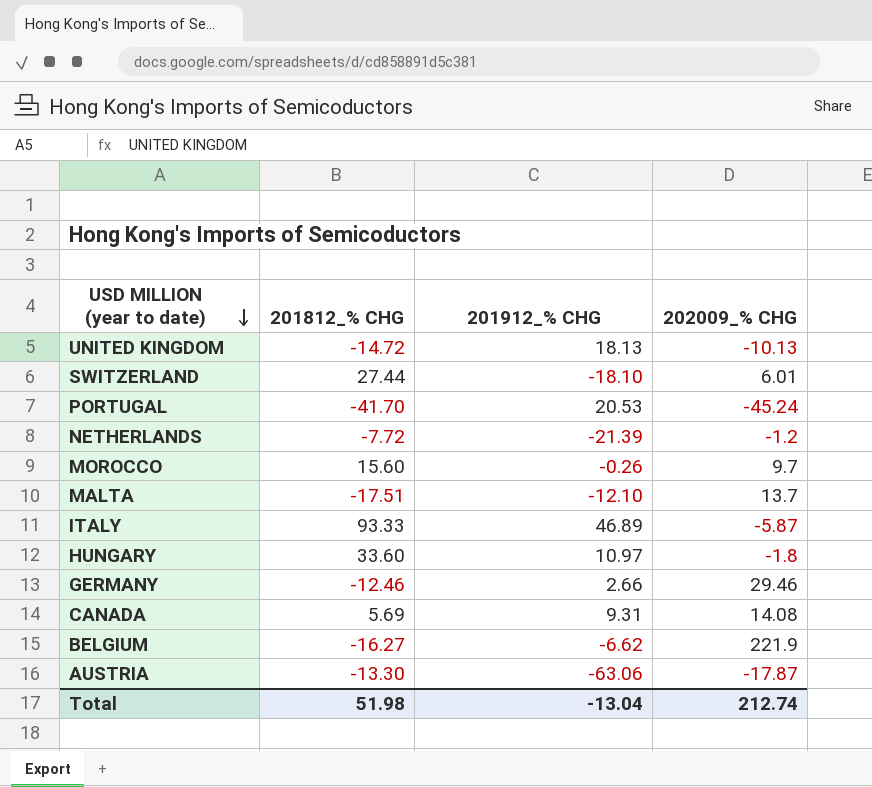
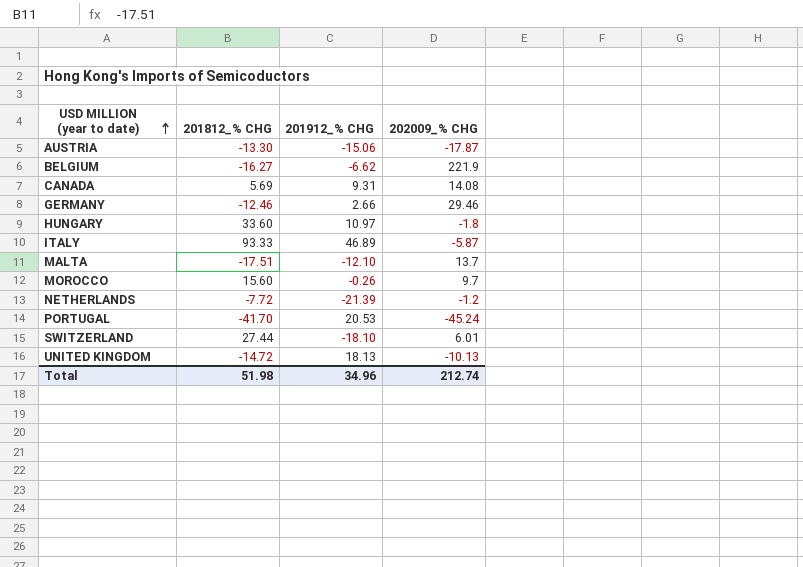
row order: USD MILLION (year to date) descending -> USD MILLION (year to date) ascending
AUSTRIA | 201912_% CHG: -63.06 -> -15.06
Total | 201912_% CHG: -13.04 -> 34.96

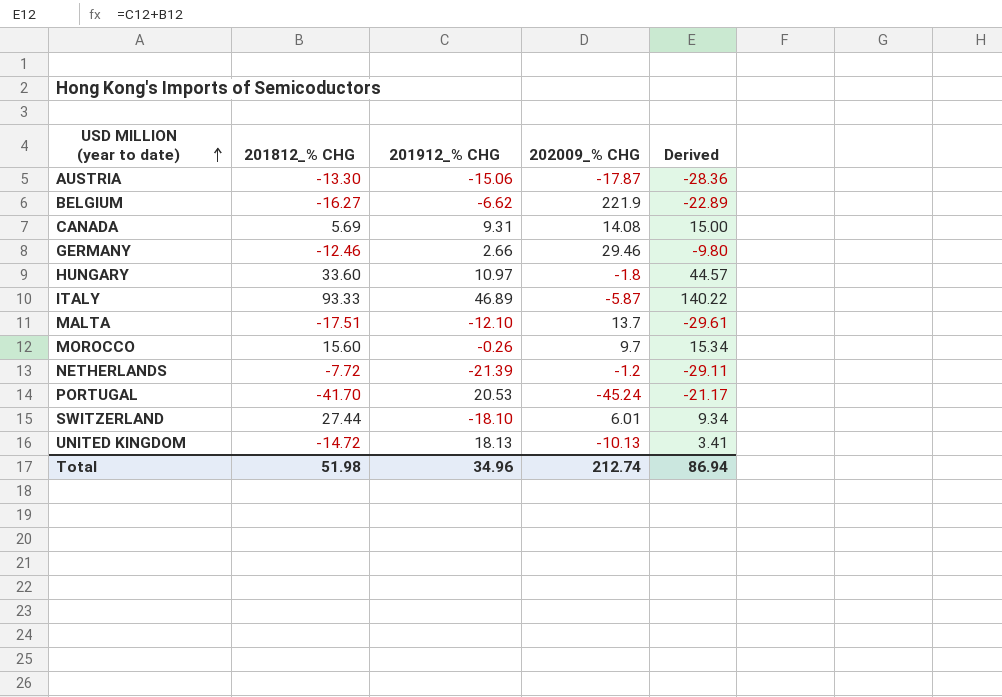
column Derived | formula: none -> [201812_% CHG] + [201912_% CHG]

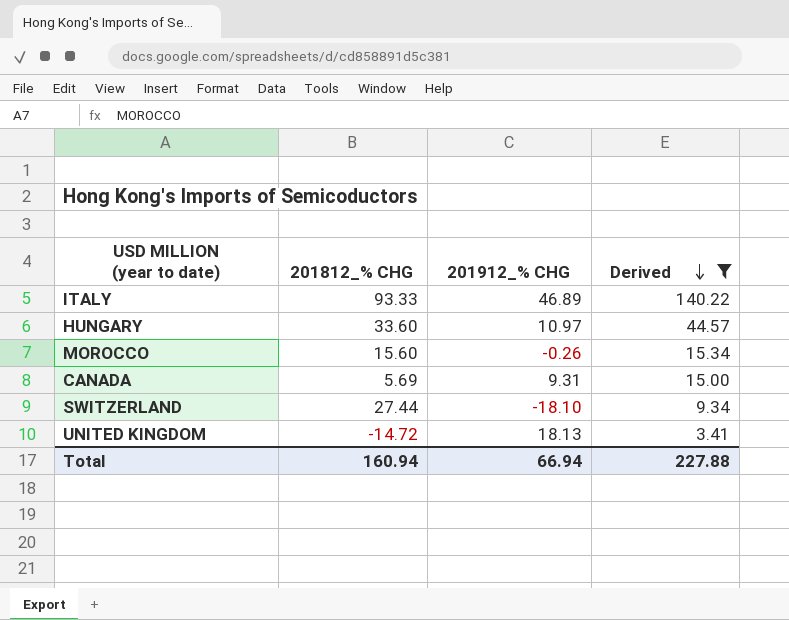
filter: none -> Derived >= 3.41
row order: USD MILLION (year to date) ascending -> Derived descending
column 202009_% CHG | position: 4 -> none
Total | 201812_% CHG: 51.98 -> 160.94
Total | 201912_% CHG: 34.96 -> 66.94
Total | Derived: 86.94 -> 227.88

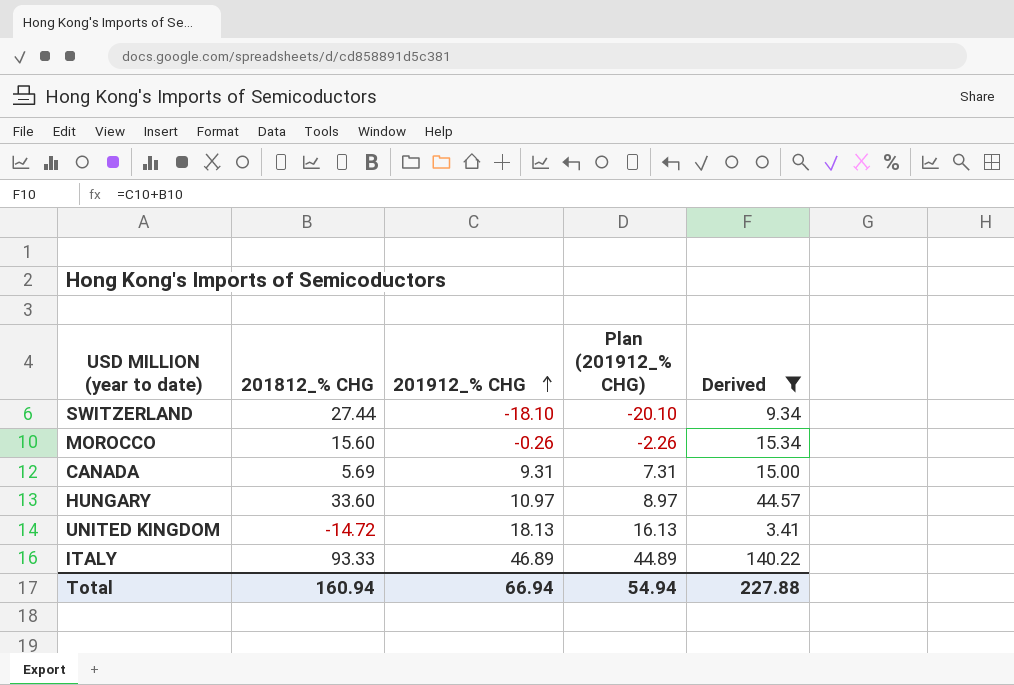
row order: Derived descending -> 201912_% CHG ascending
column Plan (201912_% CHG) | formula: none -> [201912_% CHG] - 2

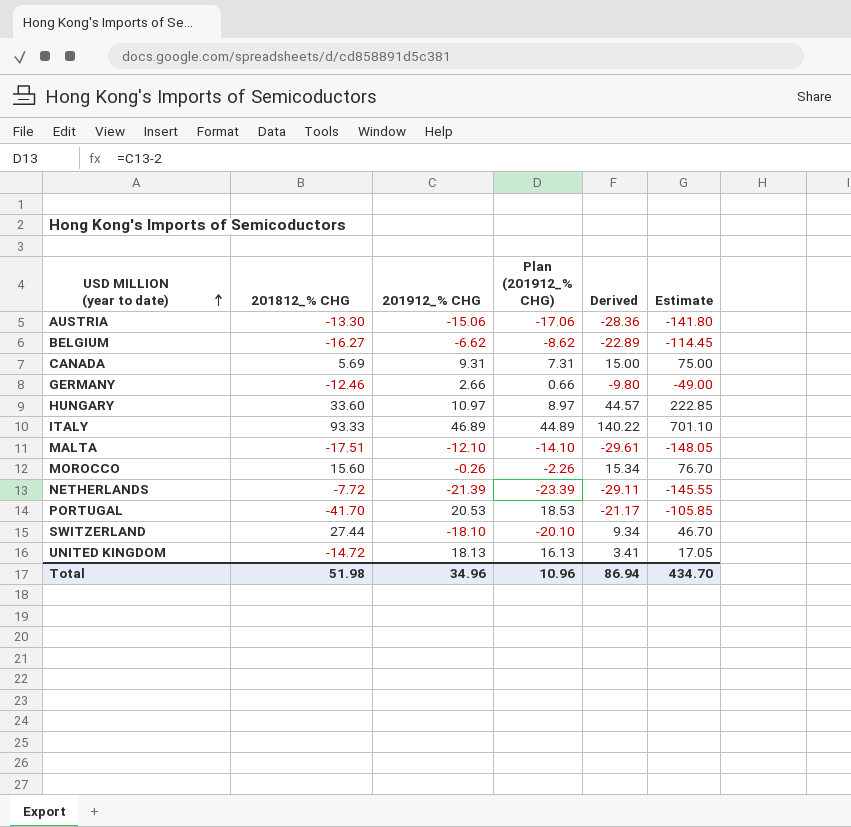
filter: Derived >= 3.41 -> none
row order: 201912_% CHG ascending -> USD MILLION (year to date) ascending
column Estimate | formula: none -> [Derived] * 5
Total | 201812_% CHG: 160.94 -> 51.98
Total | 201912_% CHG: 66.94 -> 34.96
Total | Plan (201912_% CHG): 54.94 -> 10.96
Total | Derived: 227.88 -> 86.94

